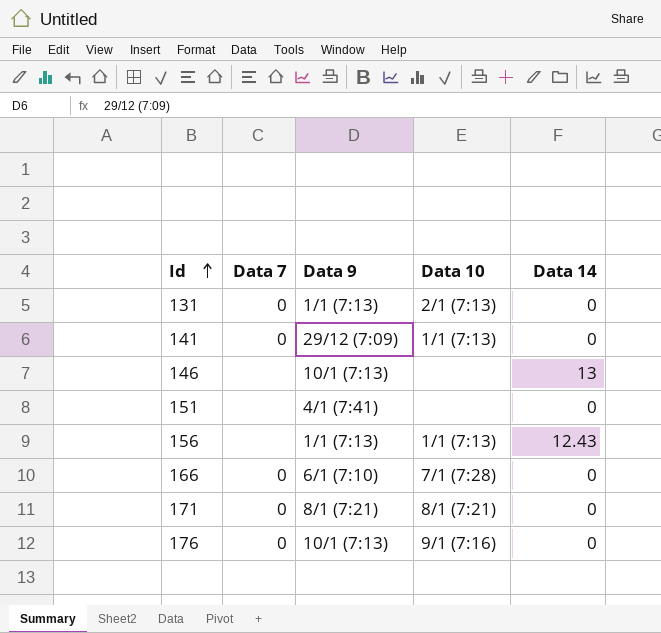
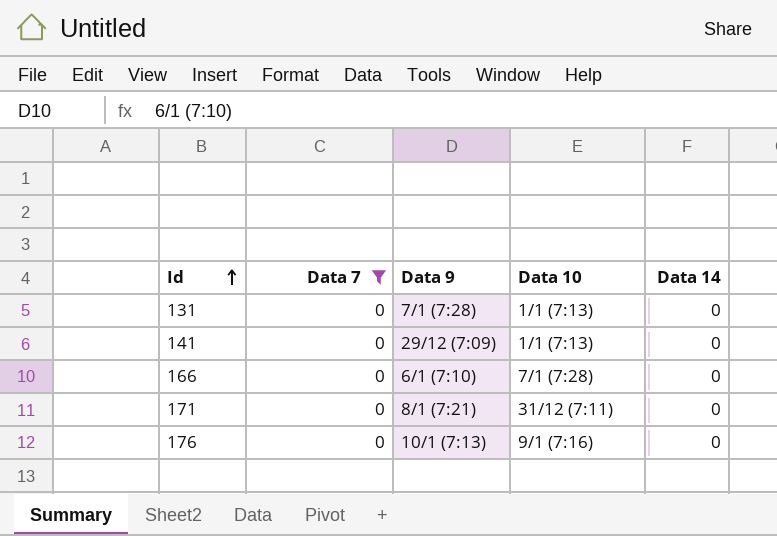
filter: none -> Data 7 = 0
131 | Data 9: 1/1 (7:13) -> 7/1 (7:28)
131 | Data 10: 2/1 (7:13) -> 1/1 (7:13)
171 | Data 10: 8/1 (7:21) -> 31/12 (7:11)

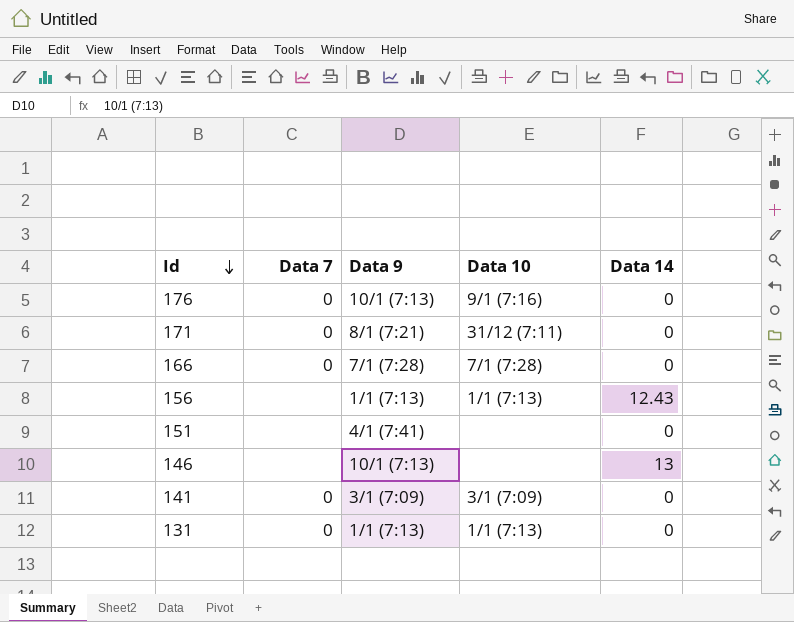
filter: Data 7 = 0 -> none
row order: Id ascending -> Id descending
166 | Data 9: 6/1 (7:10) -> 7/1 (7:28)
141 | Data 9: 29/12 (7:09) -> 3/1 (7:09)
141 | Data 10: 1/1 (7:13) -> 3/1 (7:09)
131 | Data 9: 7/1 (7:28) -> 1/1 (7:13)

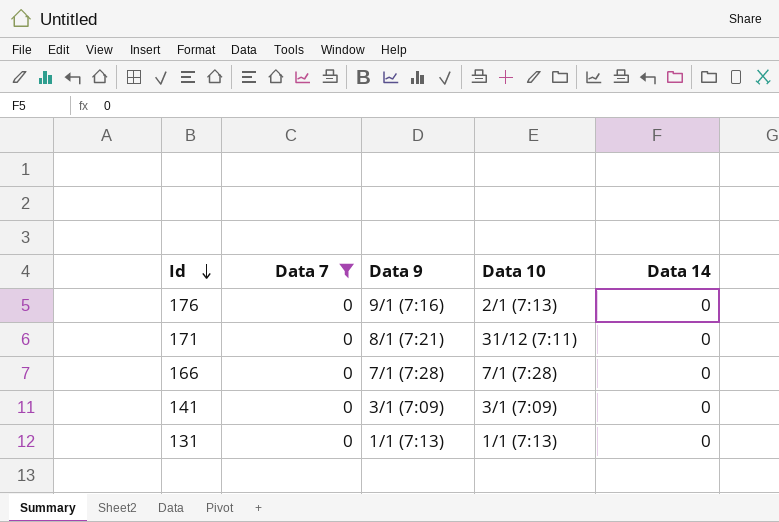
filter: none -> Data 7 = 0
176 | Data 9: 10/1 (7:13) -> 9/1 (7:16)
176 | Data 10: 9/1 (7:16) -> 2/1 (7:13)

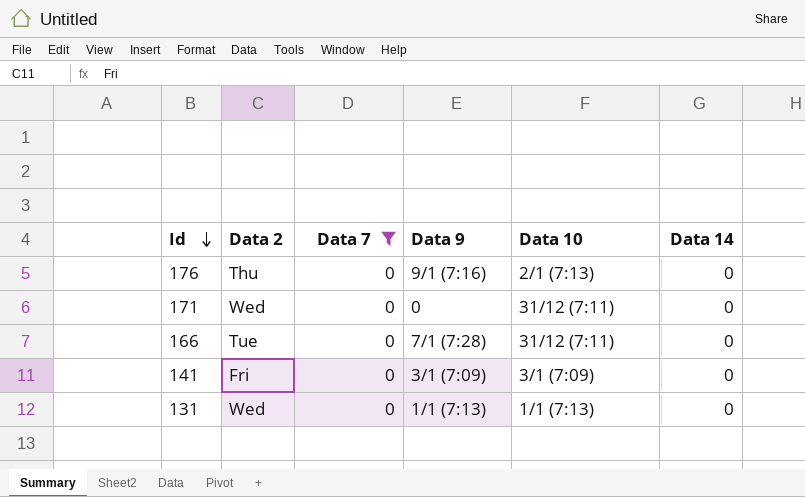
column Data 2 | position: none -> 2
171 | Data 9: 8/1 (7:21) -> 0
166 | Data 10: 7/1 (7:28) -> 31/12 (7:11)

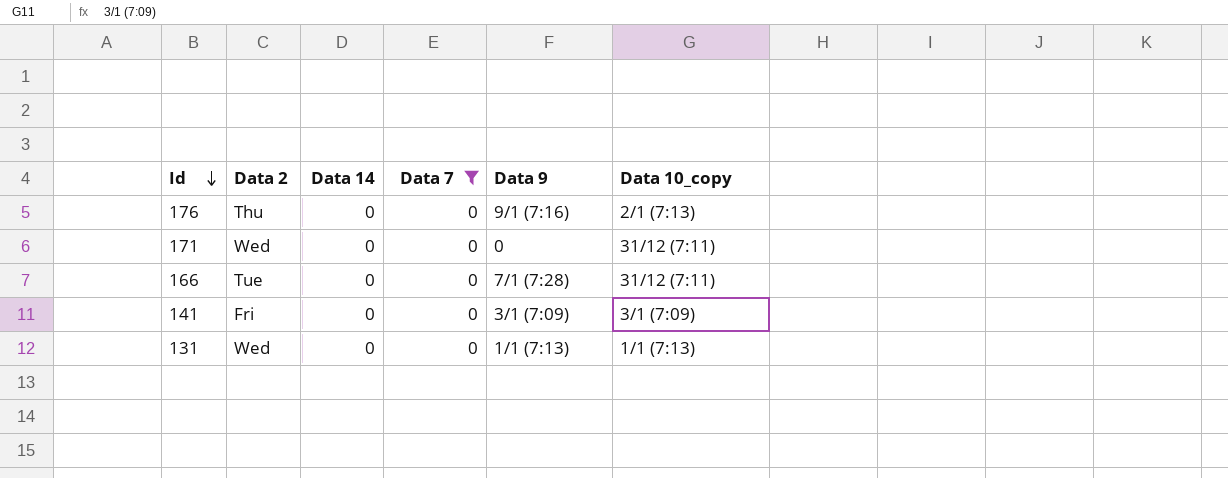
column Data 14 | position: 6 -> 3
column name: Data 10 -> Data 10_copy

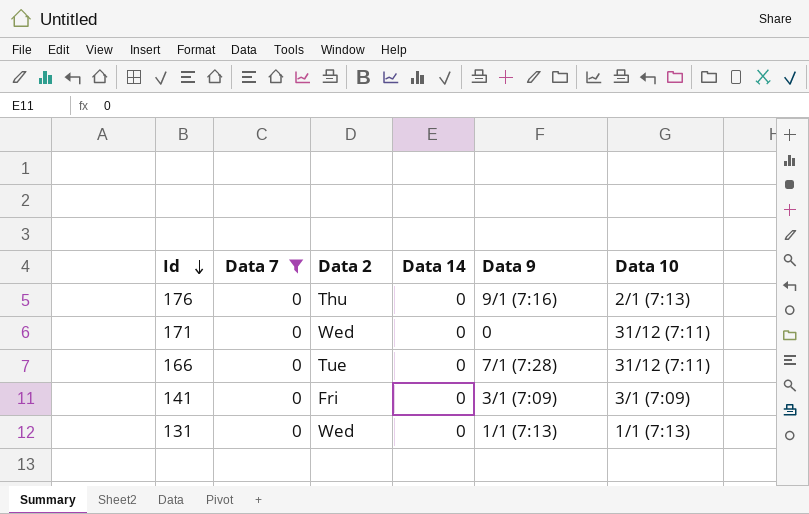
column Data 7 | position: 4 -> 2
column name: Data 10_copy -> Data 10

